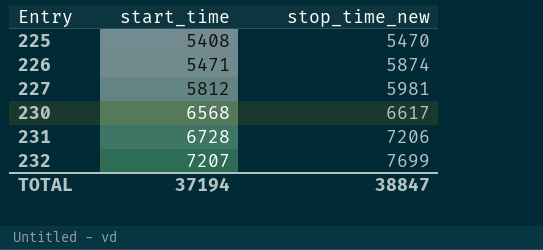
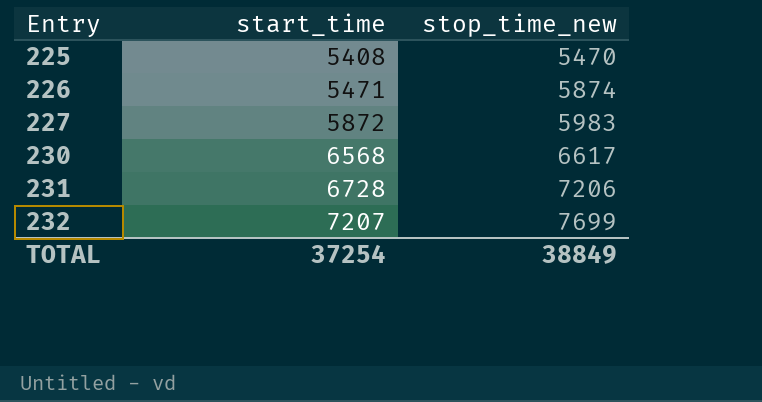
227 | start_time: 5812 -> 5872
227 | stop_time_new: 5981 -> 5983
TOTAL | start_time: 37194 -> 37254
TOTAL | stop_time_new: 38847 -> 38849

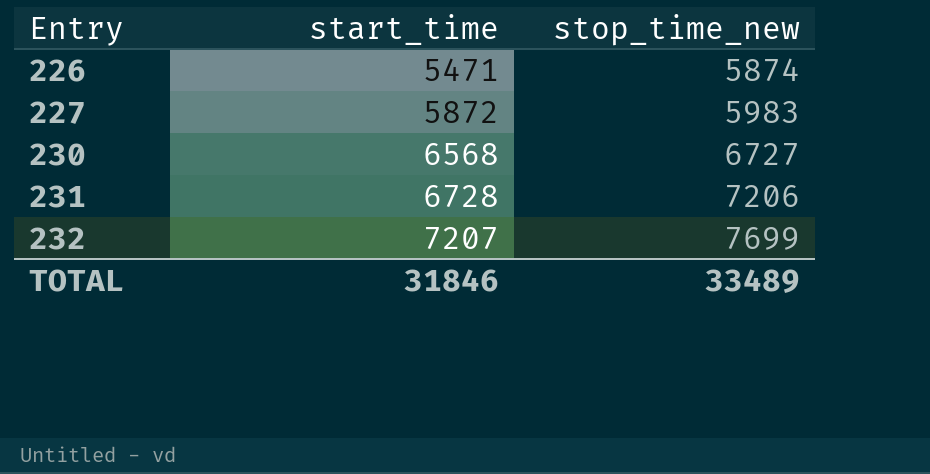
row 225: 5408 | 5470 -> none
230 | stop_time_new: 6617 -> 6727
TOTAL | start_time: 37254 -> 31846
TOTAL | stop_time_new: 38849 -> 33489

